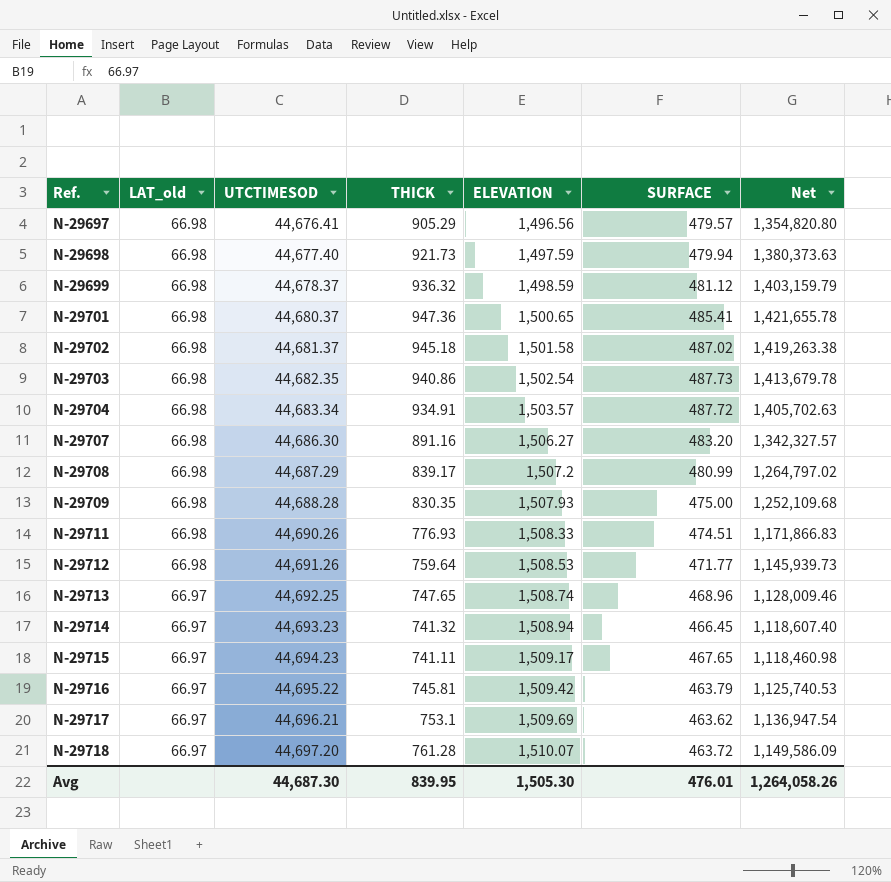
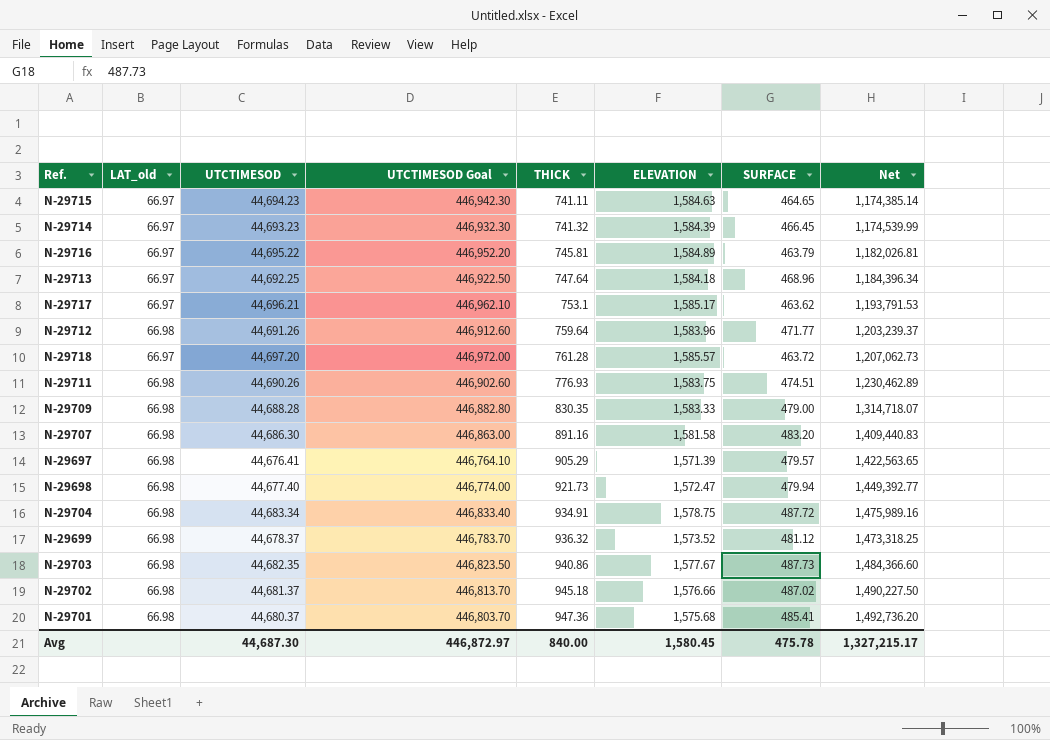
row order: Ref. ascending -> THICK ascending
column UTCTIMESOD Goal | formula: none -> [UTCTIMESOD] * 10
row N-29708: 66.98 | 44,687.29 | 839.17 | 1,507.2 | 480.99 | 1,264,797.02 -> none
N-29715 | ELEVATION: 1,509.17 -> 1,584.63
N-29715 | SURFACE: 467.65 -> 464.65
N-29715 | Net: 1,118,460.98 -> 1,174,385.14
N-29714 | ELEVATION: 1,508.94 -> 1,584.39
N-29714 | Net: 1,118,607.40 -> 1,174,539.99
N-29716 | ELEVATION: 1,509.42 -> 1,584.89
N-29716 | Net: 1,125,740.53 -> 1,182,026.81
N-29713 | THICK: 747.65 -> 747.64
N-29713 | ELEVATION: 1,508.74 -> 1,584.18
N-29713 | Net: 1,128,009.46 -> 1,184,396.34
N-29717 | ELEVATION: 1,509.69 -> 1,585.17
N-29717 | Net: 1,136,947.54 -> 1,193,791.53
N-29712 | ELEVATION: 1,508.53 -> 1,583.96
N-29712 | Net: 1,145,939.73 -> 1,203,239.37
N-29718 | ELEVATION: 1,510.07 -> 1,585.57
N-29718 | Net: 1,149,586.09 -> 1,207,062.73
N-29711 | ELEVATION: 1,508.33 -> 1,583.75
N-29711 | Net: 1,171,866.83 -> 1,230,462.89
N-29709 | ELEVATION: 1,507.93 -> 1,583.33
N-29709 | SURFACE: 475.00 -> 479.00
N-29709 | Net: 1,252,109.68 -> 1,314,718.07
N-29707 | ELEVATION: 1,506.27 -> 1,581.58
N-29707 | Net: 1,342,327.57 -> 1,409,440.83
N-29697 | ELEVATION: 1,496.56 -> 1,571.39
N-29697 | Net: 1,354,820.80 -> 1,422,563.65
N-29698 | ELEVATION: 1,497.59 -> 1,572.47
N-29698 | Net: 1,380,373.63 -> 1,449,392.77
N-29704 | ELEVATION: 1,503.57 -> 1,578.75
N-29704 | Net: 1,405,702.63 -> 1,475,989.16
N-29699 | ELEVATION: 1,498.59 -> 1,573.52
N-29699 | Net: 1,403,159.79 -> 1,473,318.25
N-29703 | ELEVATION: 1,502.54 -> 1,577.67
N-29703 | Net: 1,413,679.78 -> 1,484,366.60
N-29702 | ELEVATION: 1,501.58 -> 1,576.66
N-29702 | Net: 1,419,263.38 -> 1,490,227.50
N-29701 | ELEVATION: 1,500.65 -> 1,575.68
N-29701 | Net: 1,421,655.78 -> 1,492,736.20
Avg | THICK: 839.95 -> 840.00
Avg | ELEVATION: 1,505.30 -> 1,580.45
Avg | SURFACE: 476.01 -> 475.78
Avg | Net: 1,264,058.26 -> 1,327,215.17

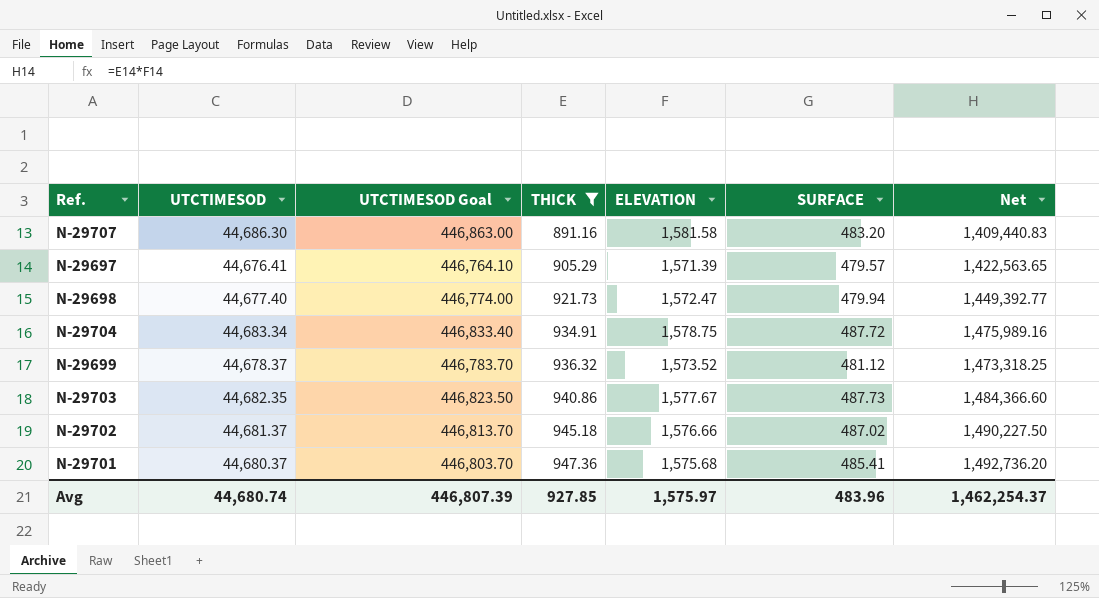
filter: none -> THICK >= 891.16
column LAT_old | position: 2 -> none
Avg | UTCTIMESOD: 44,687.30 -> 44,680.74
Avg | UTCTIMESOD Goal: 446,872.97 -> 446,807.39
Avg | THICK: 840.00 -> 927.85
Avg | ELEVATION: 1,580.45 -> 1,575.97
Avg | SURFACE: 475.78 -> 483.96
Avg | Net: 1,327,215.17 -> 1,462,254.37

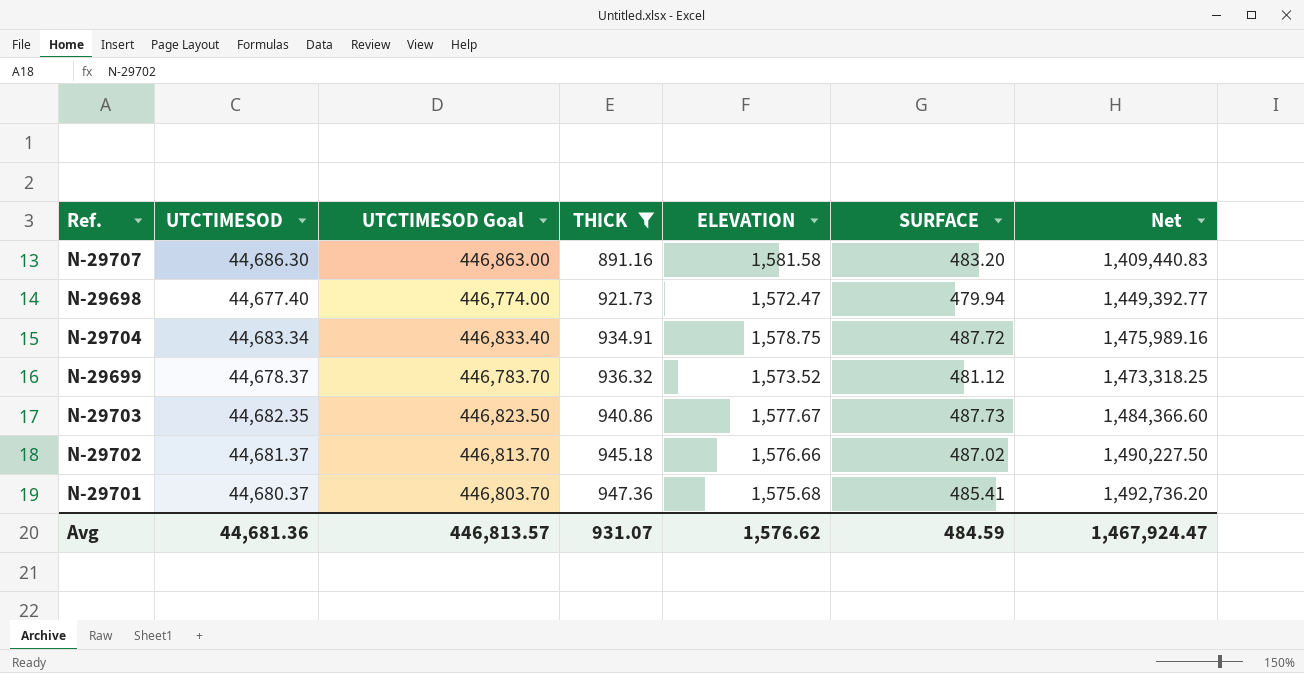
row N-29697: 44,676.41 | 446,764.10 | 905.29 | 1,571.39 | 479.57 | 1,422,563.65 -> none
Avg | UTCTIMESOD: 44,680.74 -> 44,681.36
Avg | UTCTIMESOD Goal: 446,807.39 -> 446,813.57
Avg | THICK: 927.85 -> 931.07
Avg | ELEVATION: 1,575.97 -> 1,576.62
Avg | SURFACE: 483.96 -> 484.59
Avg | Net: 1,462,254.37 -> 1,467,924.47

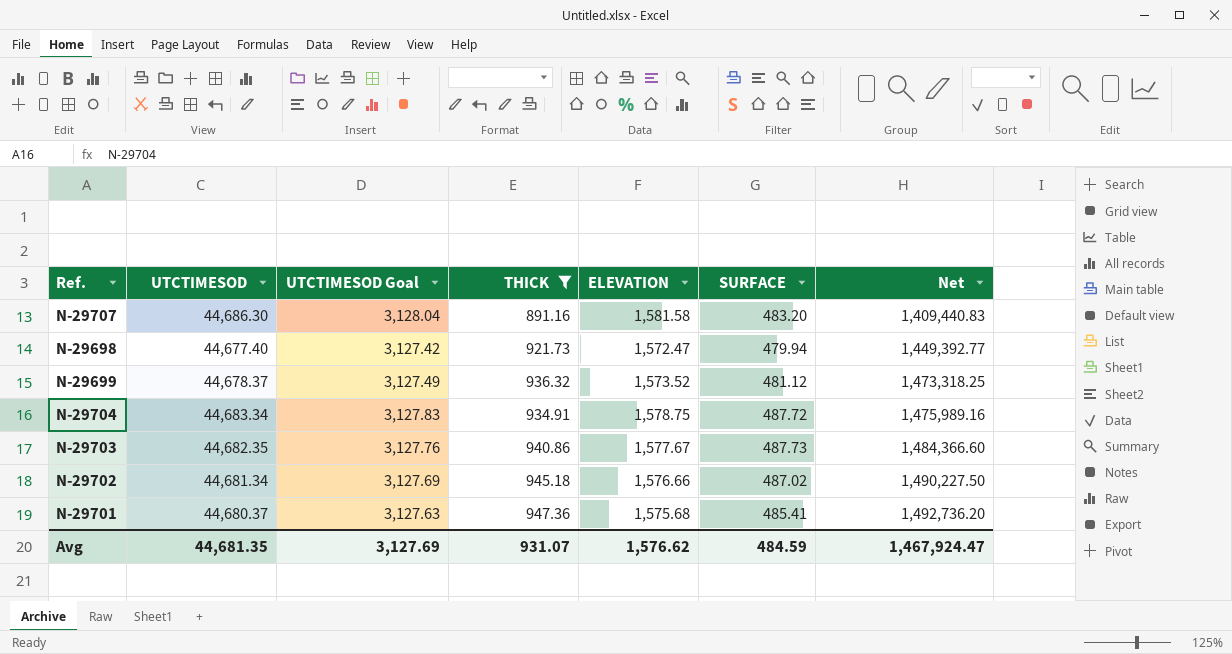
row order: THICK ascending -> Net ascending
column UTCTIMESOD Goal | formula: [UTCTIMESOD] * 10 -> [UTCTIMESOD] * 0.07
N-29702 | UTCTIMESOD: 44,681.37 -> 44,681.34
Avg | UTCTIMESOD: 44,681.36 -> 44,681.35
Avg | UTCTIMESOD Goal: 446,813.57 -> 3,127.69

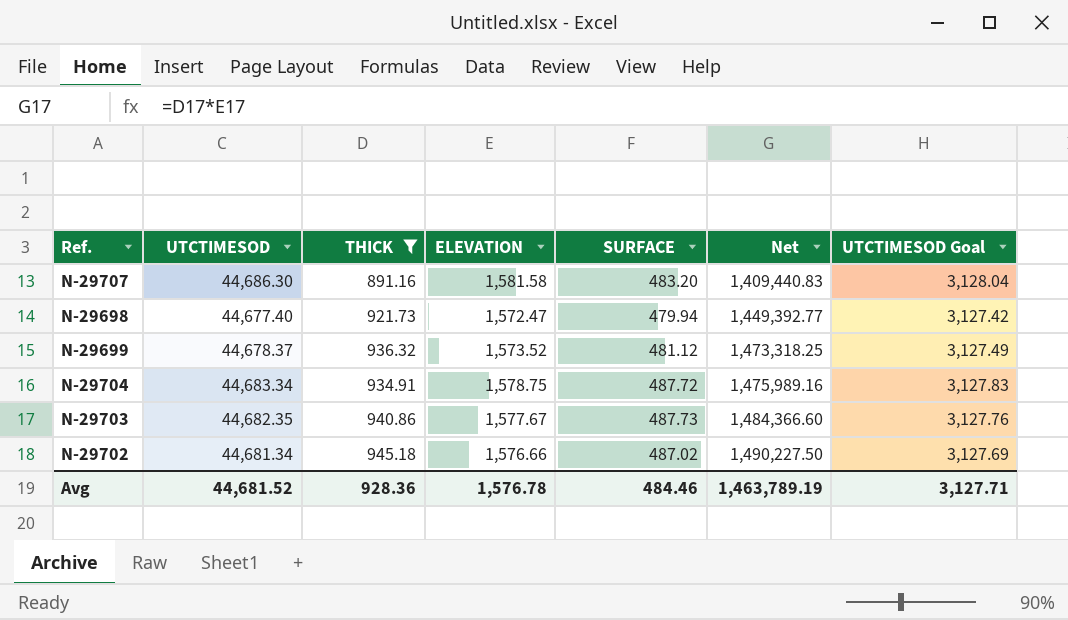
column UTCTIMESOD Goal | position: 3 -> 7
row N-29701: 44,680.37 | 3,127.63 | 947.36 | 1,575.68 | 485.41 | 1,492,736.20 -> none
Avg | UTCTIMESOD: 44,681.35 -> 44,681.52
Avg | THICK: 931.07 -> 928.36
Avg | ELEVATION: 1,576.62 -> 1,576.78
Avg | SURFACE: 484.59 -> 484.46
Avg | Net: 1,467,924.47 -> 1,463,789.19
Avg | UTCTIMESOD Goal: 3,127.69 -> 3,127.71

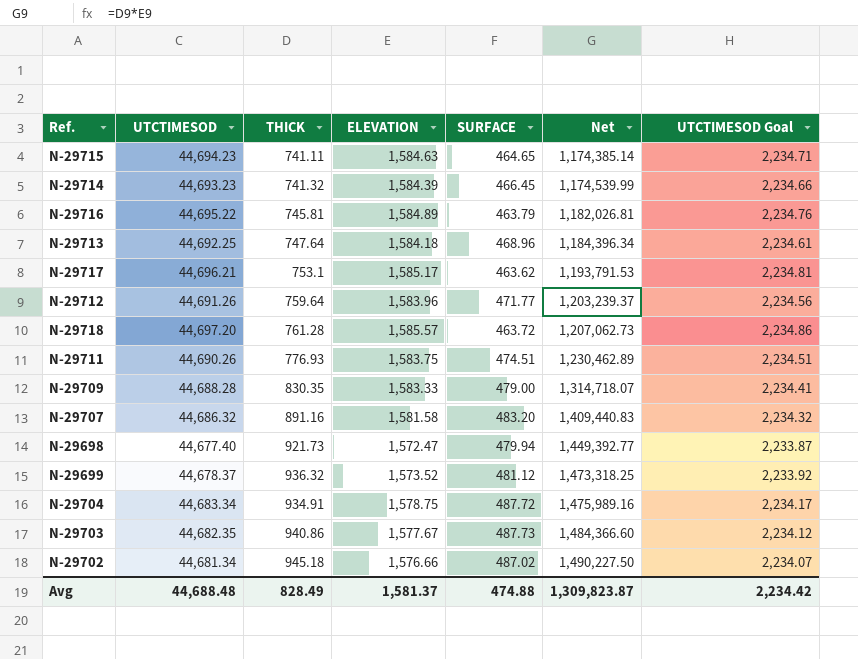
filter: THICK >= 891.16 -> none
column UTCTIMESOD Goal | formula: [UTCTIMESOD] * 0.07 -> [UTCTIMESOD] * 0.05
N-29707 | UTCTIMESOD: 44,686.30 -> 44,686.32
Avg | UTCTIMESOD: 44,681.52 -> 44,688.48
Avg | THICK: 928.36 -> 828.49
Avg | ELEVATION: 1,576.78 -> 1,581.37
Avg | SURFACE: 484.46 -> 474.88
Avg | Net: 1,463,789.19 -> 1,309,823.87
Avg | UTCTIMESOD Goal: 3,127.71 -> 2,234.42

